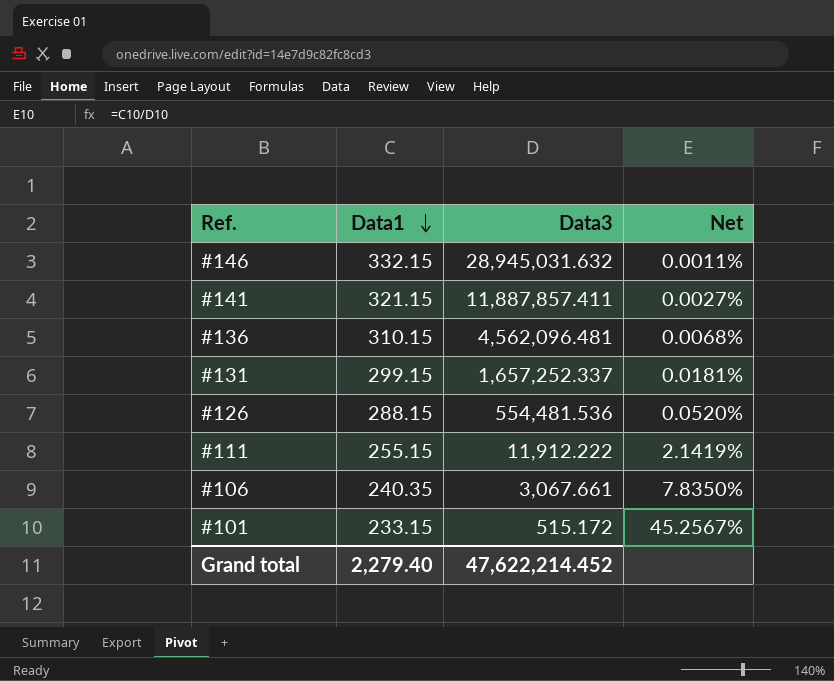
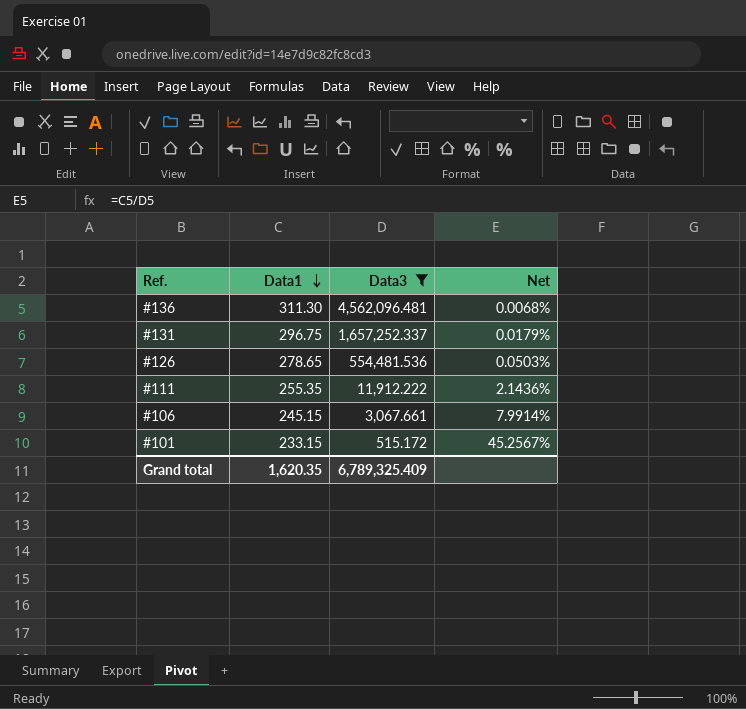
filter: none -> Data3 <= 4,562,096.481
#136 | Data1: 310.15 -> 311.30
#131 | Data1: 299.15 -> 296.75
#131 | Net: 0.0181% -> 0.0179%
#126 | Data1: 288.15 -> 278.65
#126 | Net: 0.0520% -> 0.0503%
#111 | Data1: 255.15 -> 255.35
#111 | Net: 2.1419% -> 2.1436%
#106 | Data1: 240.35 -> 245.15
#106 | Net: 7.8350% -> 7.9914%
Grand total | Data1: 2,279.40 -> 1,620.35
Grand total | Data3: 47,622,214.452 -> 6,789,325.409

